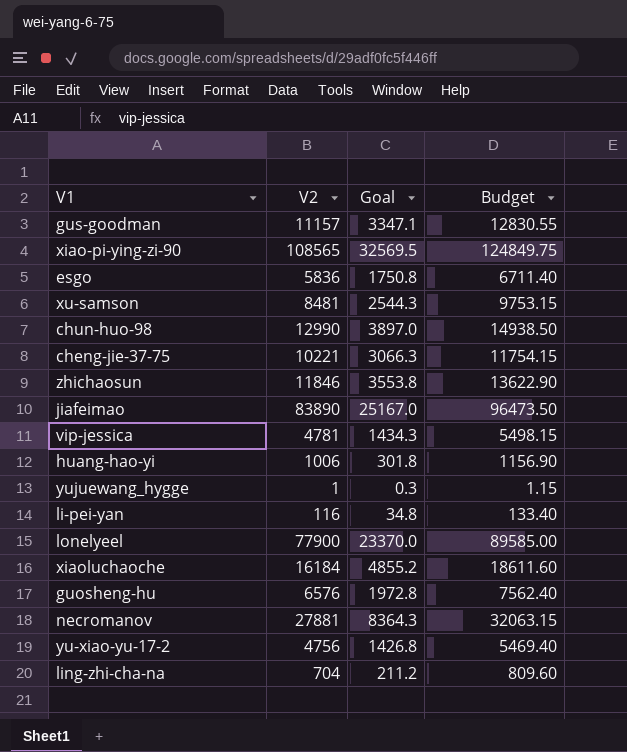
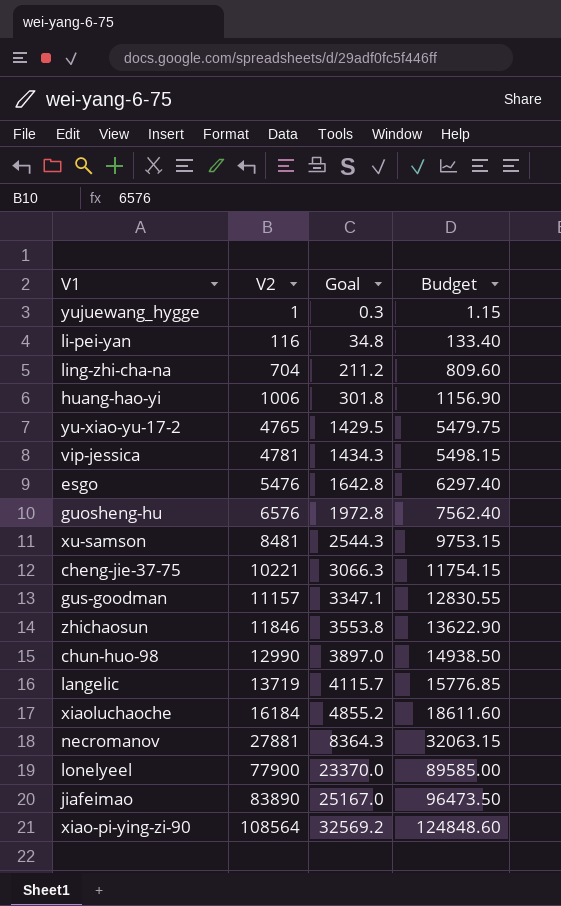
row order: none -> V2 ascending
yu-xiao-yu-17-2 | V2: 4756 -> 4765
yu-xiao-yu-17-2 | Goal: 1426.8 -> 1429.5
yu-xiao-yu-17-2 | Budget: 5469.40 -> 5479.75
esgo | V2: 5836 -> 5476
esgo | Goal: 1750.8 -> 1642.8
esgo | Budget: 6711.40 -> 6297.40
row langelic: none -> 13719 | 4115.7 | 15776.85
xiao-pi-ying-zi-90 | V2: 108565 -> 108564
xiao-pi-ying-zi-90 | Goal: 32569.5 -> 32569.2
xiao-pi-ying-zi-90 | Budget: 124849.75 -> 124848.60

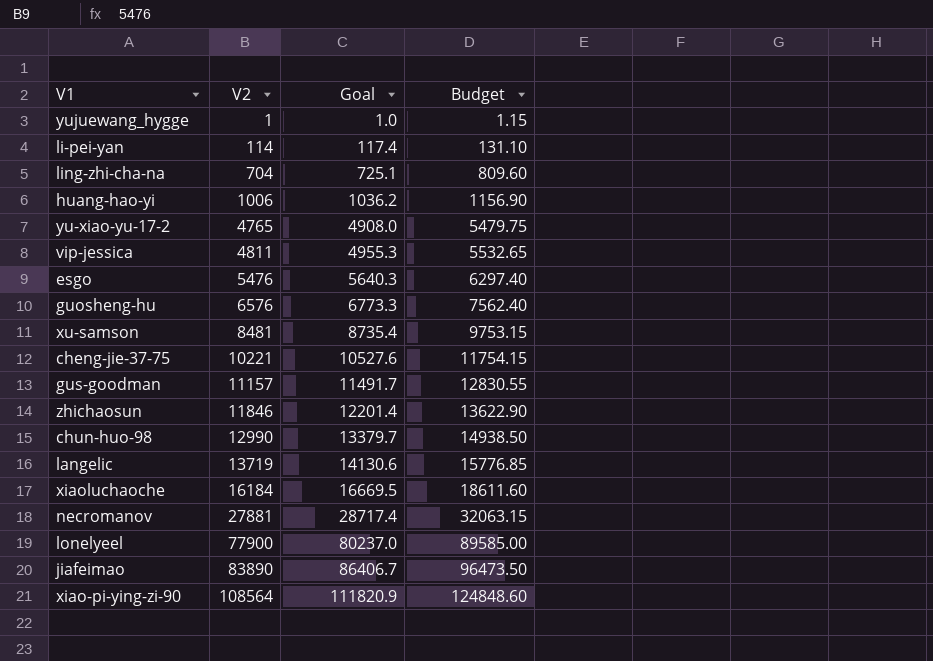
column Goal | formula: [V2] * 0.3 -> [V2] * 1.03
li-pei-yan | V2: 116 -> 114
li-pei-yan | Budget: 133.40 -> 131.10
vip-jessica | V2: 4781 -> 4811
vip-jessica | Budget: 5498.15 -> 5532.65

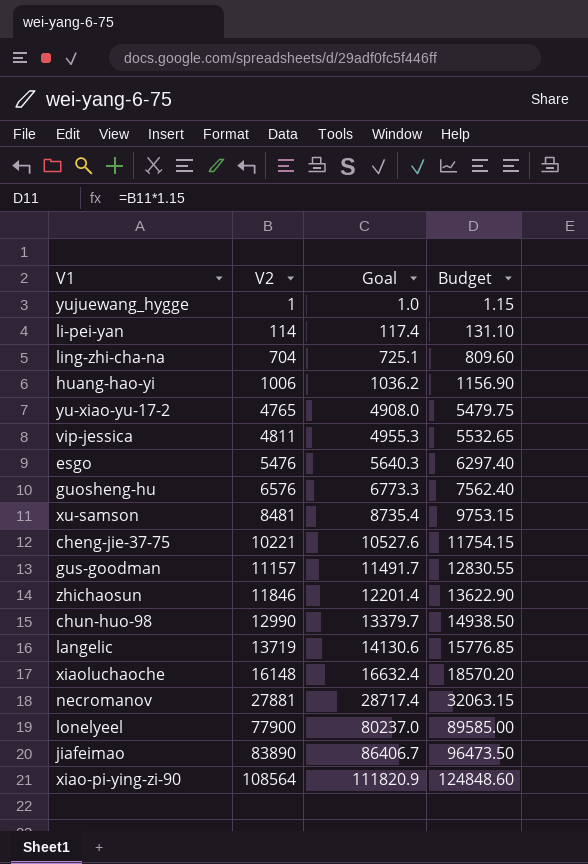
xiaoluchaoche | V2: 16184 -> 16148
xiaoluchaoche | Goal: 16669.5 -> 16632.4
xiaoluchaoche | Budget: 18611.60 -> 18570.20

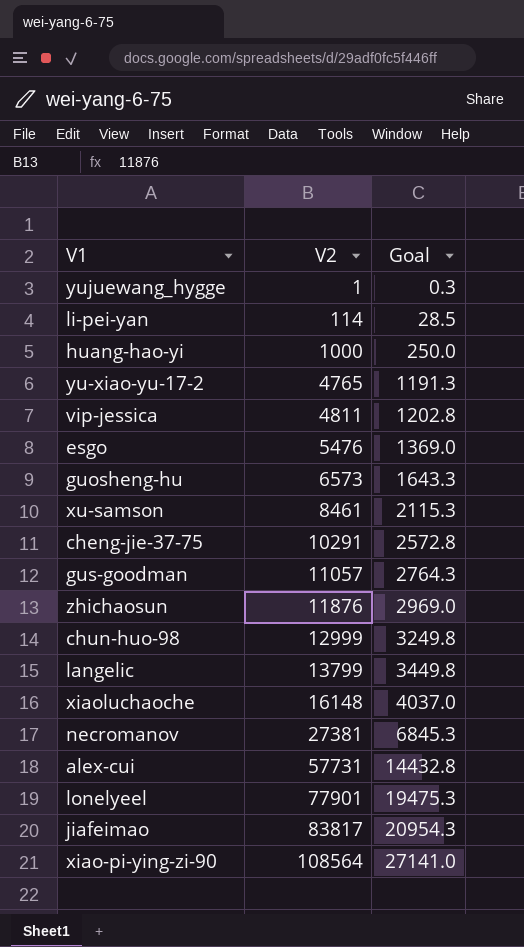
column Budget | formula: [V2] * 1.15 -> none
column Goal | formula: [V2] * 1.03 -> [V2] * 0.25
row ling-zhi-cha-na: 704 | 725.1 | 809.60 -> none
huang-hao-yi | V2: 1006 -> 1000
guosheng-hu | V2: 6576 -> 6573
xu-samson | V2: 8481 -> 8461
cheng-jie-37-75 | V2: 10221 -> 10291
gus-goodman | V2: 11157 -> 11057
zhichaosun | V2: 11846 -> 11876
chun-huo-98 | V2: 12990 -> 12999
langelic | V2: 13719 -> 13799
necromanov | V2: 27881 -> 27381
row alex-cui: none -> 57731 | 14432.8
lonelyeel | V2: 77900 -> 77901
jiafeimao | V2: 83890 -> 83817

